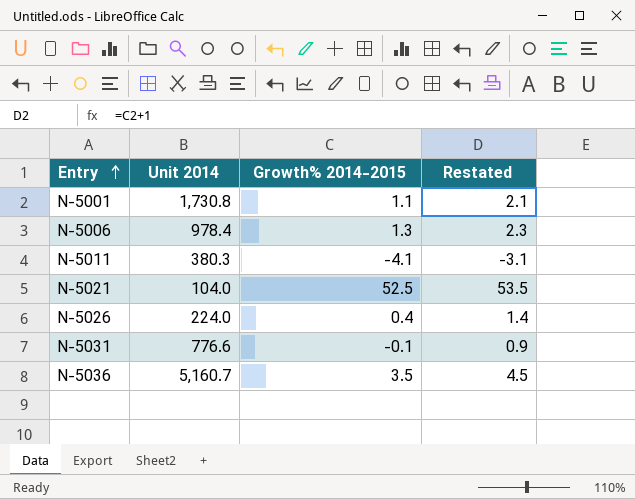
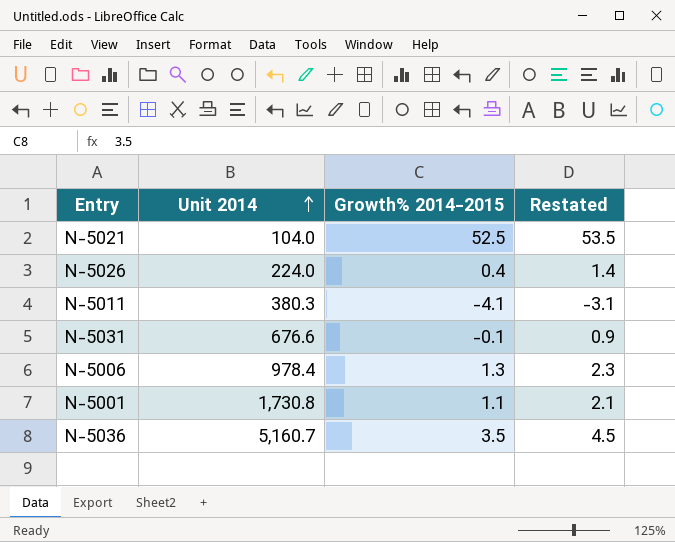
row order: Entry ascending -> Unit 2014 ascending
N-5031 | Unit 2014: 776.6 -> 676.6

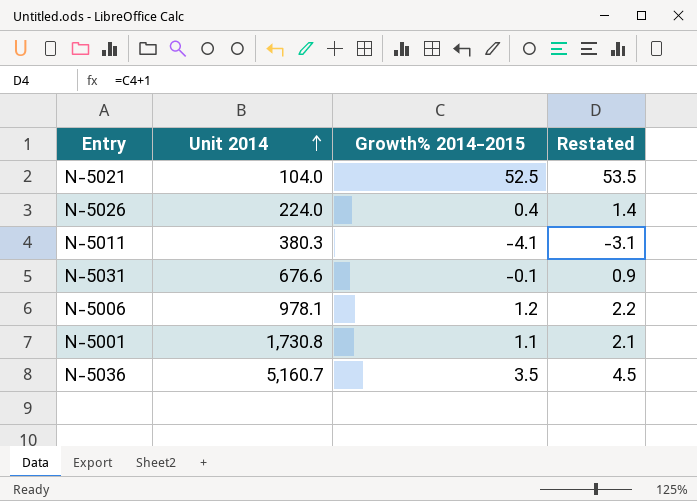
N-5006 | Unit 2014: 978.4 -> 978.1
N-5006 | Growth% 2014-2015: 1.3 -> 1.2
N-5006 | Restated: 2.3 -> 2.2

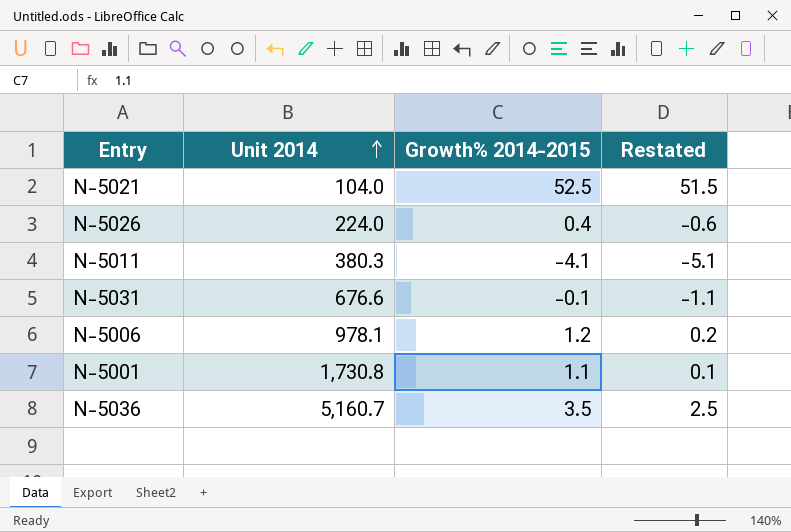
column Restated | formula: [Growth% 2014-2015] + 1 -> [Growth% 2014-2015] - 1

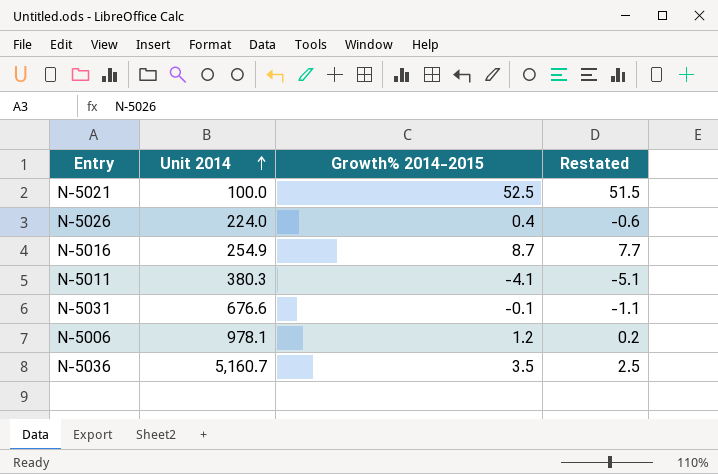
row N-5001: 1,730.8 | 1.1 | 0.1 -> none
N-5021 | Unit 2014: 104.0 -> 100.0
row N-5016: none -> 254.9 | 8.7 | 7.7

